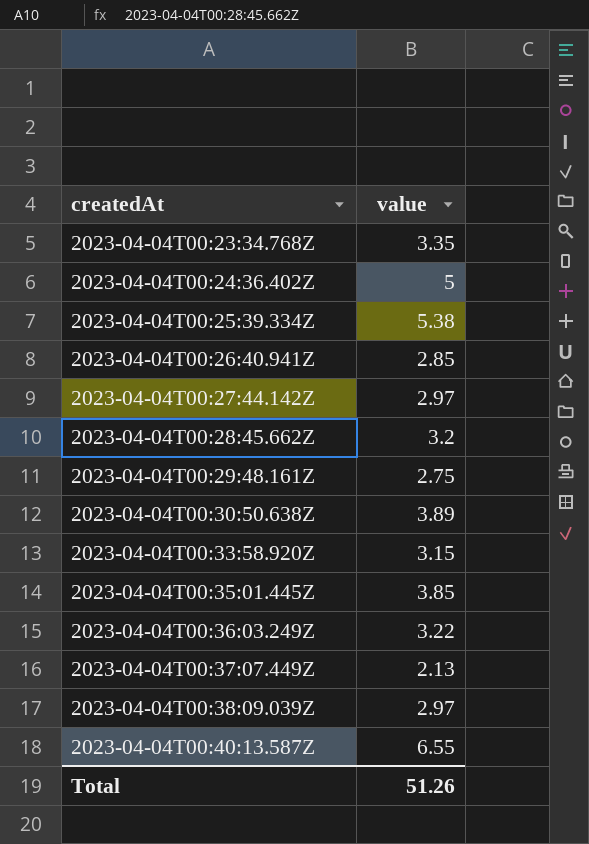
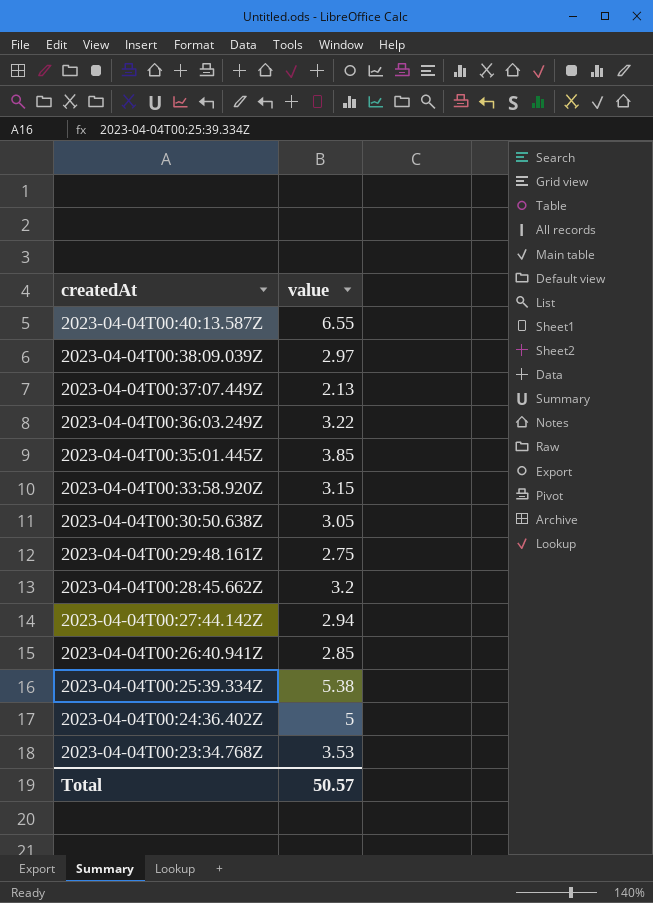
row order: createdAt ascending -> createdAt descending
2023-04-04T00:30:50.638Z | value: 3.89 -> 3.05
2023-04-04T00:27:44.142Z | value: 2.97 -> 2.94
2023-04-04T00:23:34.768Z | value: 3.35 -> 3.53
Total | value: 51.26 -> 50.57

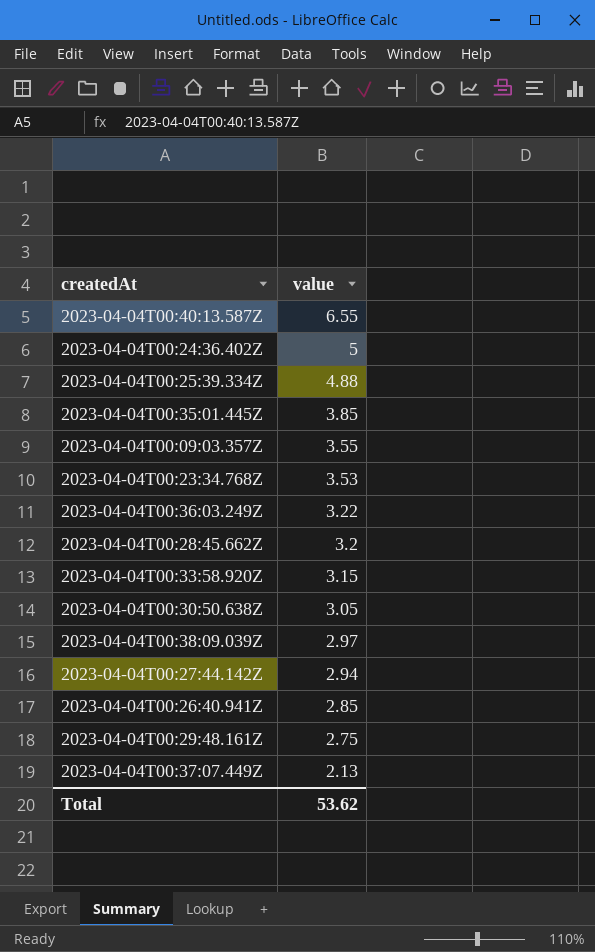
row order: createdAt descending -> value descending
2023-04-04T00:25:39.334Z | value: 5.38 -> 4.88
row 2023-04-04T00:09:03.357Z: none -> 3.55
Total | value: 50.57 -> 53.62

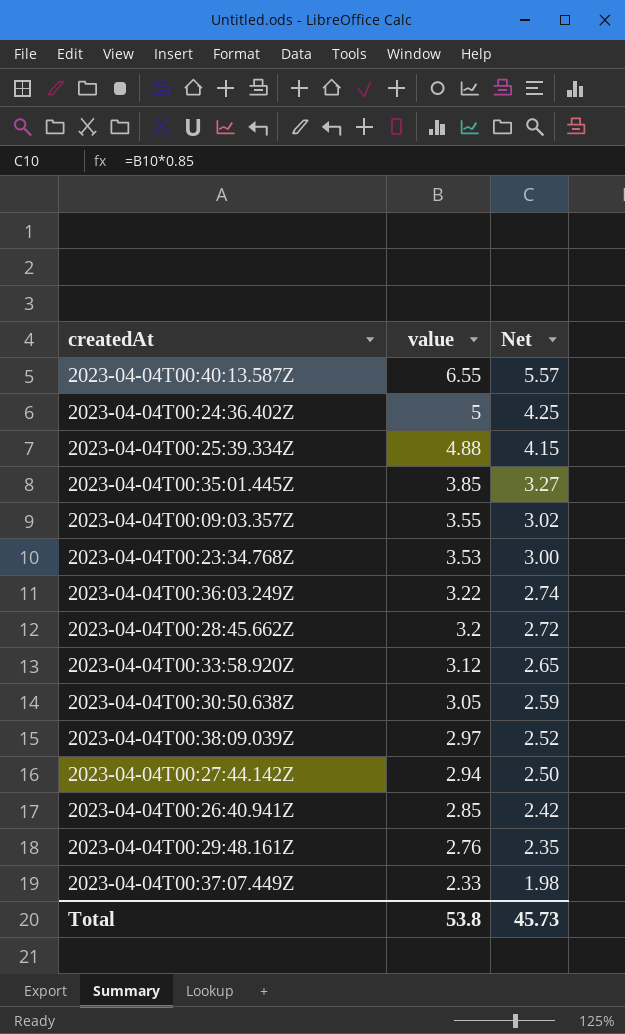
column Net | formula: none -> [value] * 0.85
2023-04-04T00:33:58.920Z | value: 3.15 -> 3.12
2023-04-04T00:29:48.161Z | value: 2.75 -> 2.76
2023-04-04T00:37:07.449Z | value: 2.13 -> 2.33
Total | value: 53.62 -> 53.8

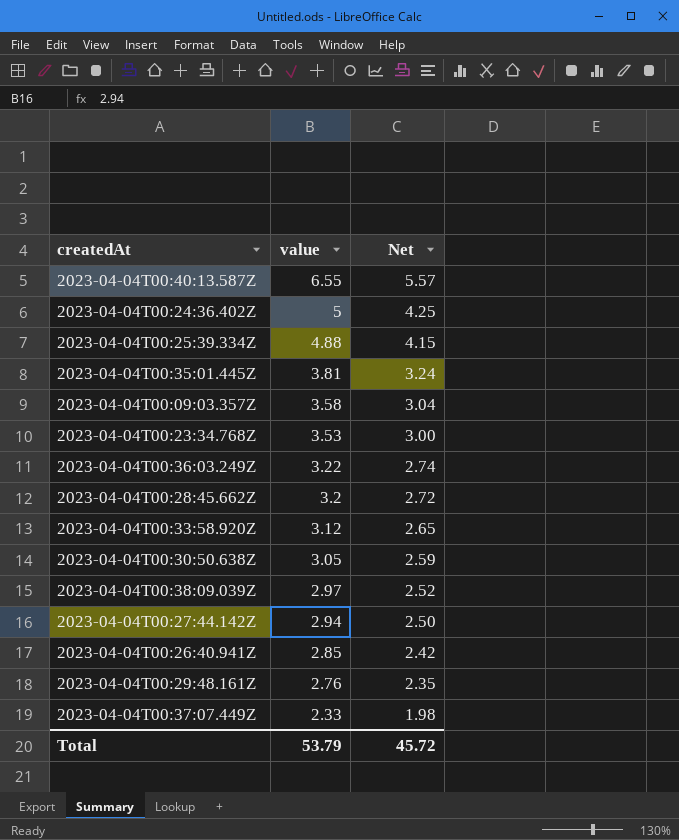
2023-04-04T00:35:01.445Z | value: 3.85 -> 3.81
2023-04-04T00:35:01.445Z | Net: 3.27 -> 3.24
2023-04-04T00:09:03.357Z | value: 3.55 -> 3.58
2023-04-04T00:09:03.357Z | Net: 3.02 -> 3.04
Total | value: 53.8 -> 53.79
Total | Net: 45.73 -> 45.72

